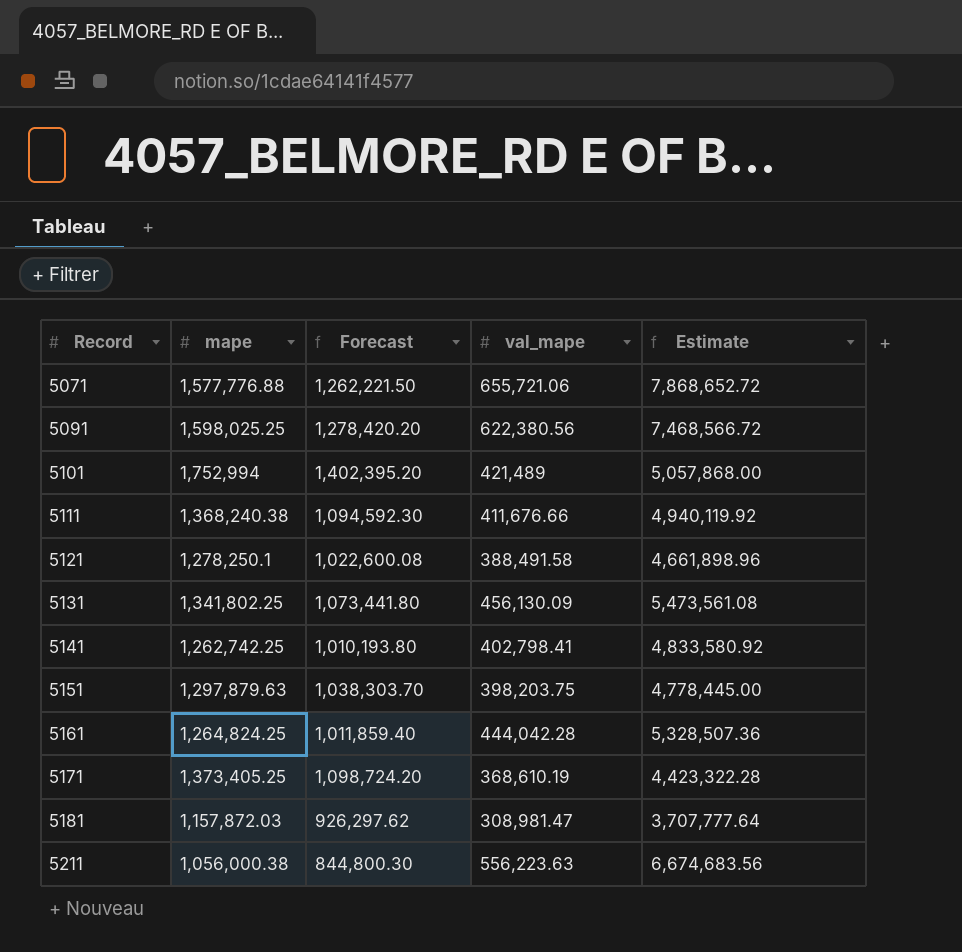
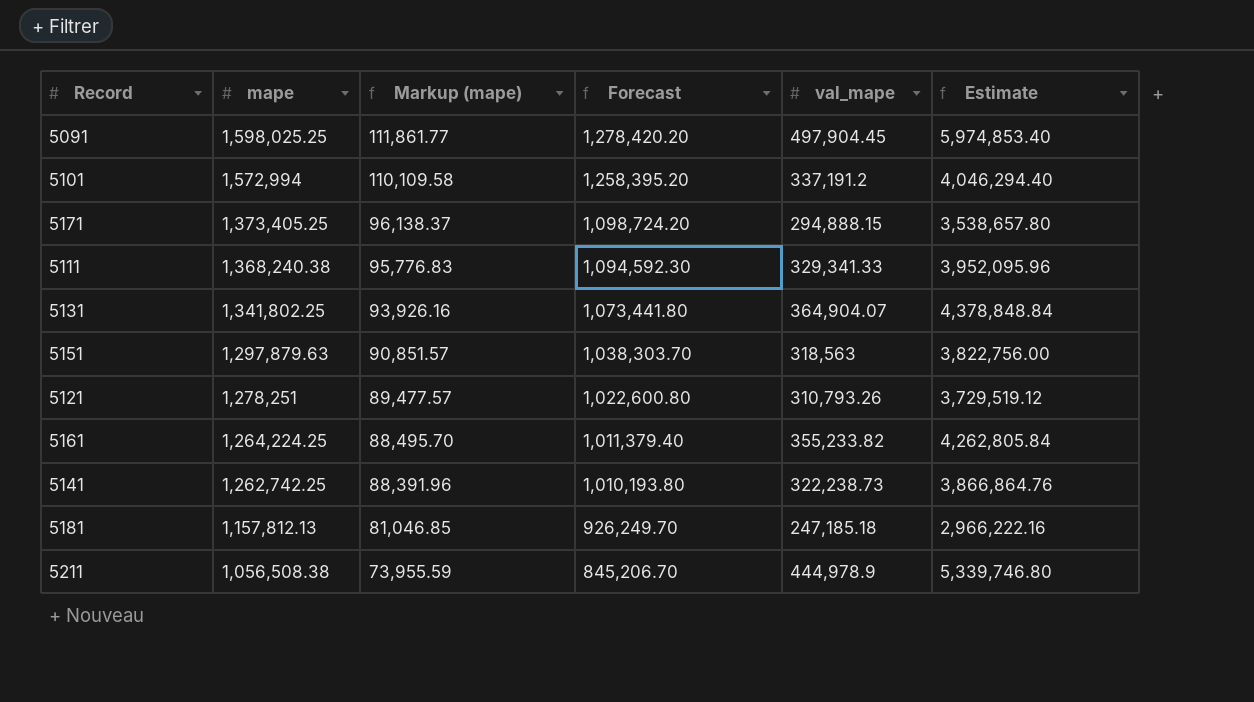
row order: Record ascending -> mape descending
column Markup (mape) | formula: none -> [mape] * 0.07
row 5071: 1,577,776.88 | 1,262,221.50 | 655,721.06 | 7,868,652.72 -> none
5091 | val_mape: 622,380.56 -> 497,904.45
5091 | Estimate: 7,468,566.72 -> 5,974,853.40
5101 | mape: 1,752,994 -> 1,572,994
5101 | Forecast: 1,402,395.20 -> 1,258,395.20
5101 | val_mape: 421,489 -> 337,191.2
5101 | Estimate: 5,057,868.00 -> 4,046,294.40
5171 | val_mape: 368,610.19 -> 294,888.15
5171 | Estimate: 4,423,322.28 -> 3,538,657.80
5111 | val_mape: 411,676.66 -> 329,341.33
5111 | Estimate: 4,940,119.92 -> 3,952,095.96
5131 | val_mape: 456,130.09 -> 364,904.07
5131 | Estimate: 5,473,561.08 -> 4,378,848.84
5151 | val_mape: 398,203.75 -> 318,563
5151 | Estimate: 4,778,445.00 -> 3,822,756.00
5121 | mape: 1,278,250.1 -> 1,278,251
5121 | Forecast: 1,022,600.08 -> 1,022,600.80
5121 | val_mape: 388,491.58 -> 310,793.26
5121 | Estimate: 4,661,898.96 -> 3,729,519.12
5161 | mape: 1,264,824.25 -> 1,264,224.25
5161 | Forecast: 1,011,859.40 -> 1,011,379.40
5161 | val_mape: 444,042.28 -> 355,233.82
5161 | Estimate: 5,328,507.36 -> 4,262,805.84
5141 | val_mape: 402,798.41 -> 322,238.73
5141 | Estimate: 4,833,580.92 -> 3,866,864.76
5181 | mape: 1,157,872.03 -> 1,157,812.13
5181 | Forecast: 926,297.62 -> 926,249.70
5181 | val_mape: 308,981.47 -> 247,185.18
5181 | Estimate: 3,707,777.64 -> 2,966,222.16
5211 | mape: 1,056,000.38 -> 1,056,508.38
5211 | Forecast: 844,800.30 -> 845,206.70
5211 | val_mape: 556,223.63 -> 444,978.9
5211 | Estimate: 6,674,683.56 -> 5,339,746.80

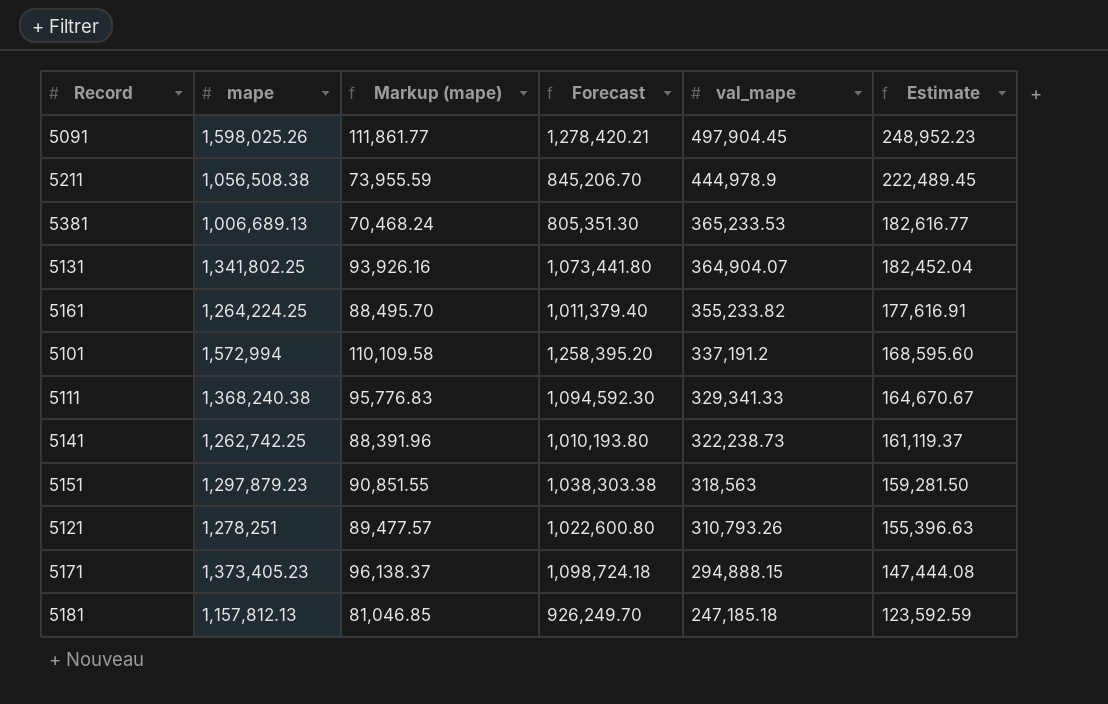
row order: mape descending -> val_mape descending
column Estimate | formula: [val_mape] * 12 -> [val_mape] * 0.5
5091 | mape: 1,598,025.25 -> 1,598,025.26
5091 | Forecast: 1,278,420.20 -> 1,278,420.21
row 5381: none -> 1,006,689.13 | 70,468.24 | 805,351.30 | 365,233.53 | 182,616.77
5151 | mape: 1,297,879.63 -> 1,297,879.23
5151 | Markup (mape): 90,851.57 -> 90,851.55
5151 | Forecast: 1,038,303.70 -> 1,038,303.38
5171 | mape: 1,373,405.25 -> 1,373,405.23
5171 | Forecast: 1,098,724.20 -> 1,098,724.18

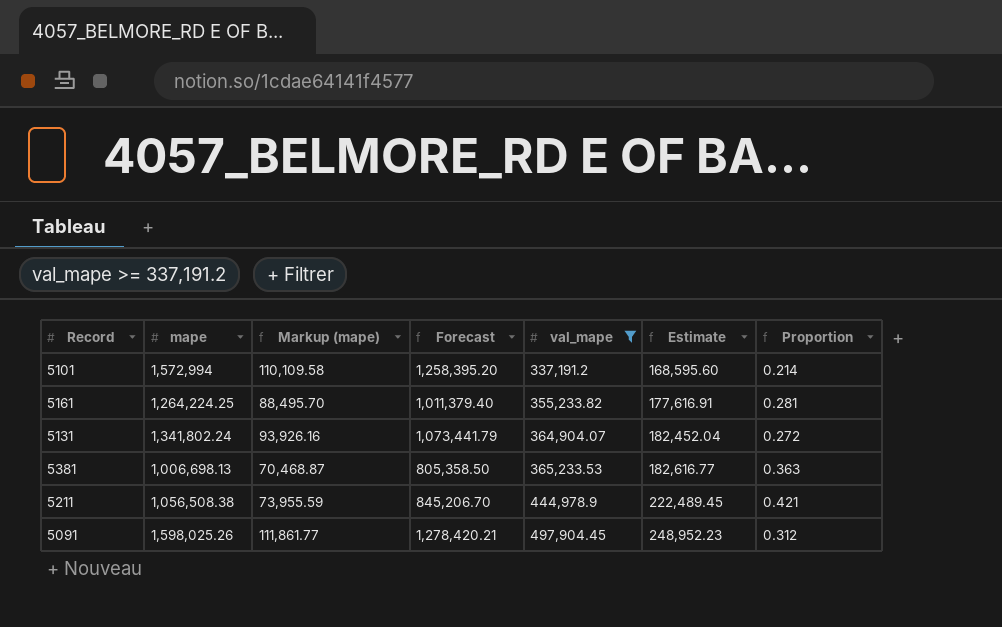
filter: none -> val_mape >= 337,191.2
row order: val_mape descending -> val_mape ascending
column Proportion | formula: none -> [val_mape] / [mape]
5131 | mape: 1,341,802.25 -> 1,341,802.24
5131 | Forecast: 1,073,441.80 -> 1,073,441.79
5381 | mape: 1,006,689.13 -> 1,006,698.13
5381 | Markup (mape): 70,468.24 -> 70,468.87
5381 | Forecast: 805,351.30 -> 805,358.50

